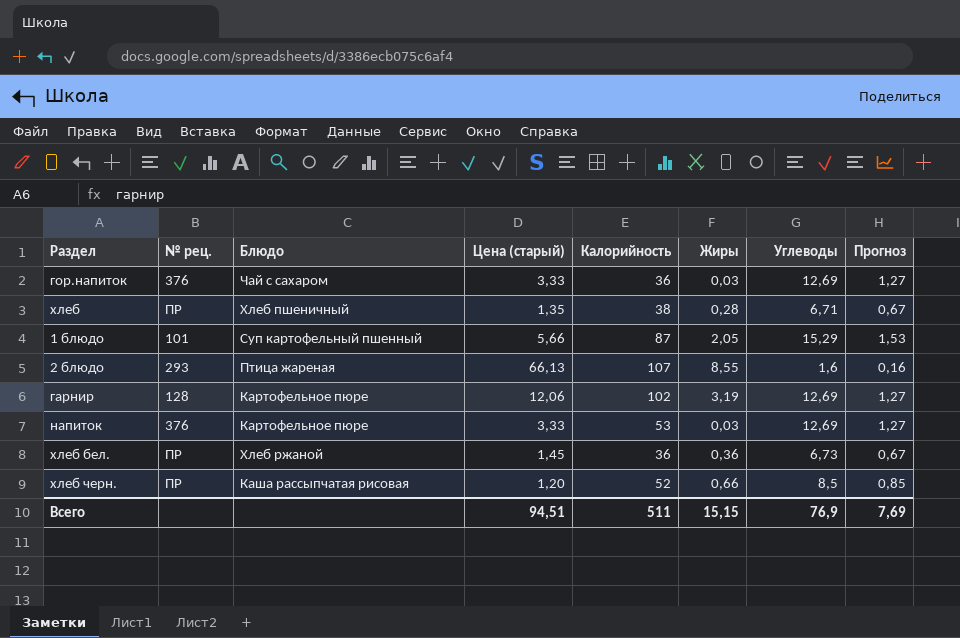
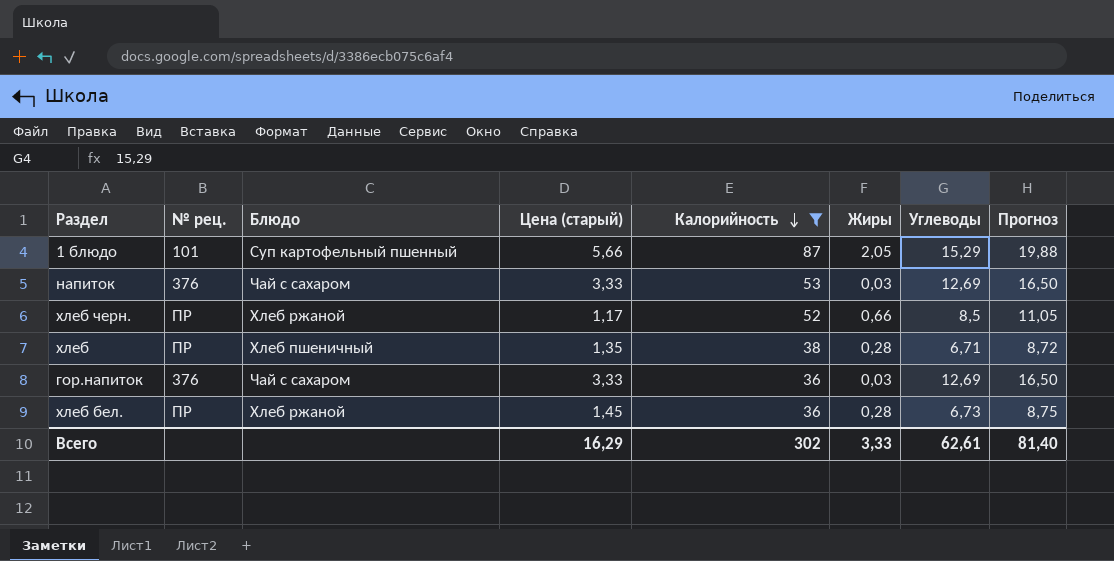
filter: none -> Калорийность <= 87
row order: none -> Калорийность descending
column Прогноз | formula: [Углеводы] * 0,1 -> [Углеводы] * 1,3
напиток | Блюдо: Картофельное пюре -> Чай с сахаром
хлеб черн. | Блюдо: Каша рассыпчатая рисовая -> Хлеб ржаной
хлеб черн. | Цена (старый): 1,20 -> 1,17
хлеб бел. | Жиры: 0,36 -> 0,28
Всего | Цена (старый): 94,51 -> 16,29
Всего | Калорийность: 511 -> 302
Всего | Жиры: 15,15 -> 3,33
Всего | Углеводы: 76,9 -> 62,61
Всего | Прогноз: 7,69 -> 81,40

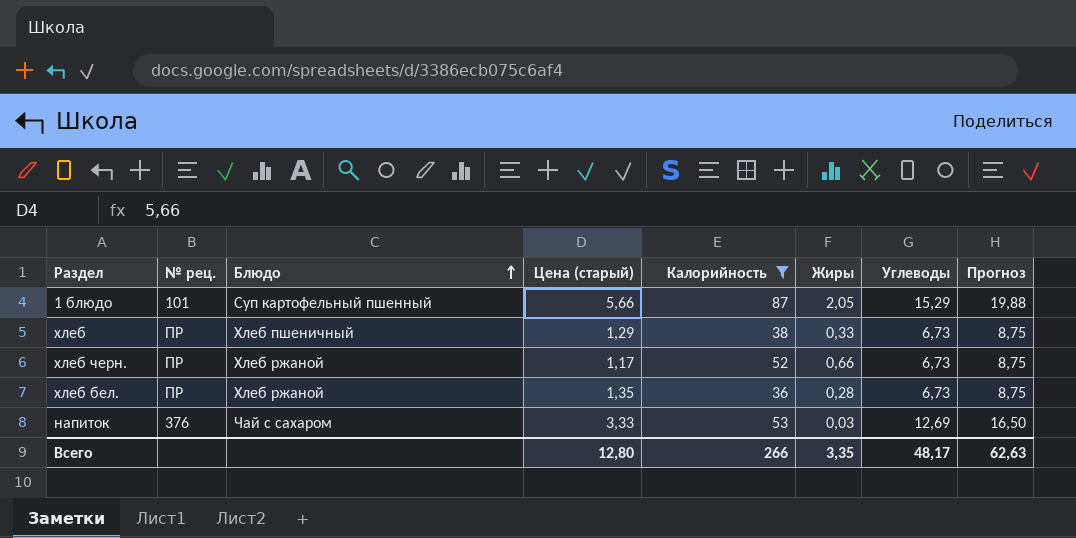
row order: Калорийность descending -> Блюдо ascending
row гор.напиток: 376 | Чай с сахаром | 3,33 | 36 | 0,03 | 12,69 | 16,50 -> none
хлеб | Цена (старый): 1,35 -> 1,29
хлеб | Жиры: 0,28 -> 0,33
хлеб | Углеводы: 6,71 -> 6,73
хлеб | Прогноз: 8,72 -> 8,75
хлеб черн. | Углеводы: 8,5 -> 6,73
хлеб черн. | Прогноз: 11,05 -> 8,75
хлеб бел. | Цена (старый): 1,45 -> 1,35
Всего | Цена (старый): 16,29 -> 12,80
Всего | Калорийность: 302 -> 266
Всего | Жиры: 3,33 -> 3,35
Всего | Углеводы: 62,61 -> 48,17
Всего | Прогноз: 81,40 -> 62,63

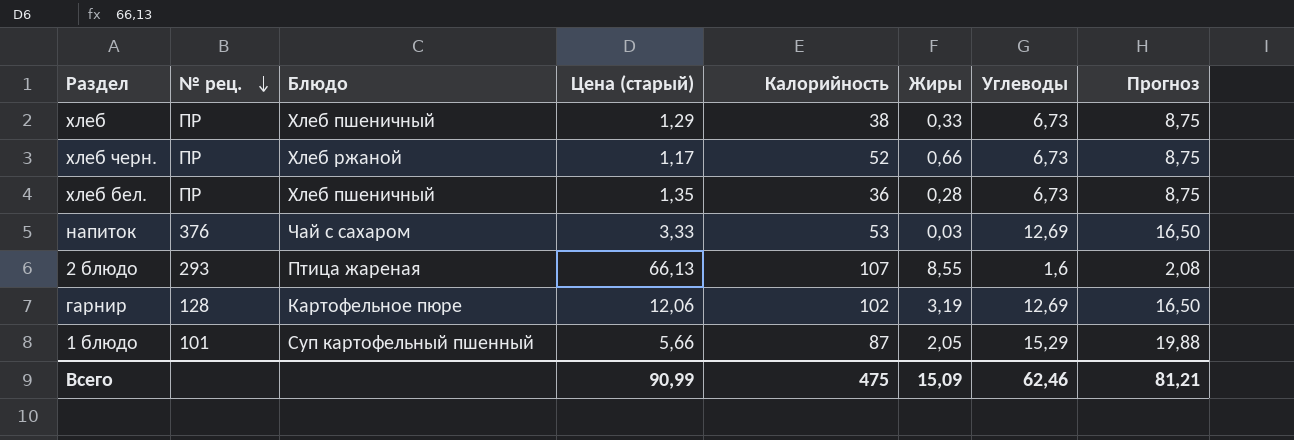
filter: Калорийность <= 87 -> none
row order: Блюдо ascending -> № рец. descending
хлеб бел. | Блюдо: Хлеб ржаной -> Хлеб пшеничный
Всего | Цена (старый): 12,80 -> 90,99
Всего | Калорийность: 266 -> 475
Всего | Жиры: 3,35 -> 15,09
Всего | Углеводы: 48,17 -> 62,46
Всего | Прогноз: 62,63 -> 81,21

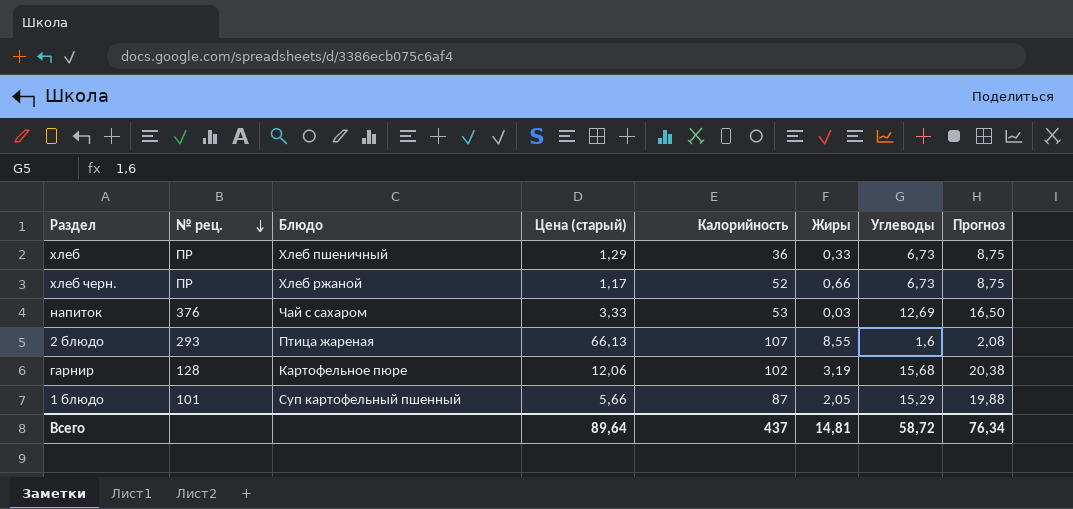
row хлеб бел.: ПР | Хлеб пшеничный | 1,35 | 36 | 0,28 | 6,73 | 8,75 -> none
хлеб | Калорийность: 38 -> 36
гарнир | Углеводы: 12,69 -> 15,68
гарнир | Прогноз: 16,50 -> 20,38
Всего | Цена (старый): 90,99 -> 89,64
Всего | Калорийность: 475 -> 437
Всего | Жиры: 15,09 -> 14,81
Всего | Углеводы: 62,46 -> 58,72
Всего | Прогноз: 81,21 -> 76,34

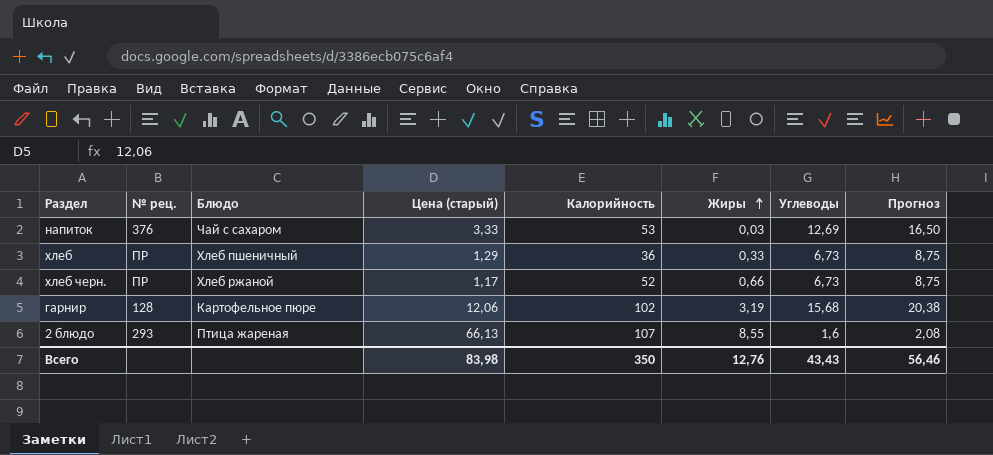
row order: № рец. descending -> Жиры ascending
row 1 блюдо: 101 | Суп картофельный пшенный | 5,66 | 87 | 2,05 | 15,29 | 19,88 -> none
Всего | Цена (старый): 89,64 -> 83,98
Всего | Калорийность: 437 -> 350
Всего | Жиры: 14,81 -> 12,76
Всего | Углеводы: 58,72 -> 43,43
Всего | Прогноз: 76,34 -> 56,46

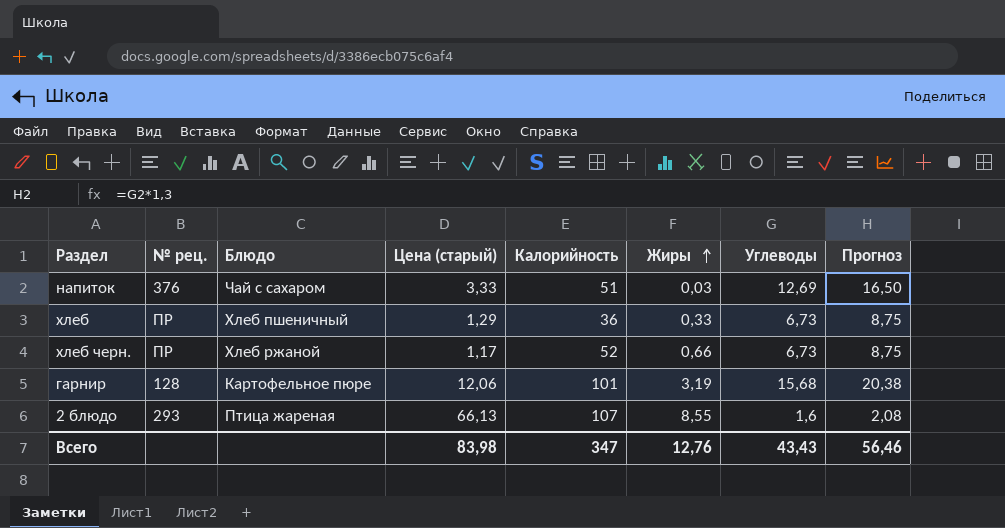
напиток | Калорийность: 53 -> 51
гарнир | Калорийность: 102 -> 101
Всего | Калорийность: 350 -> 347

